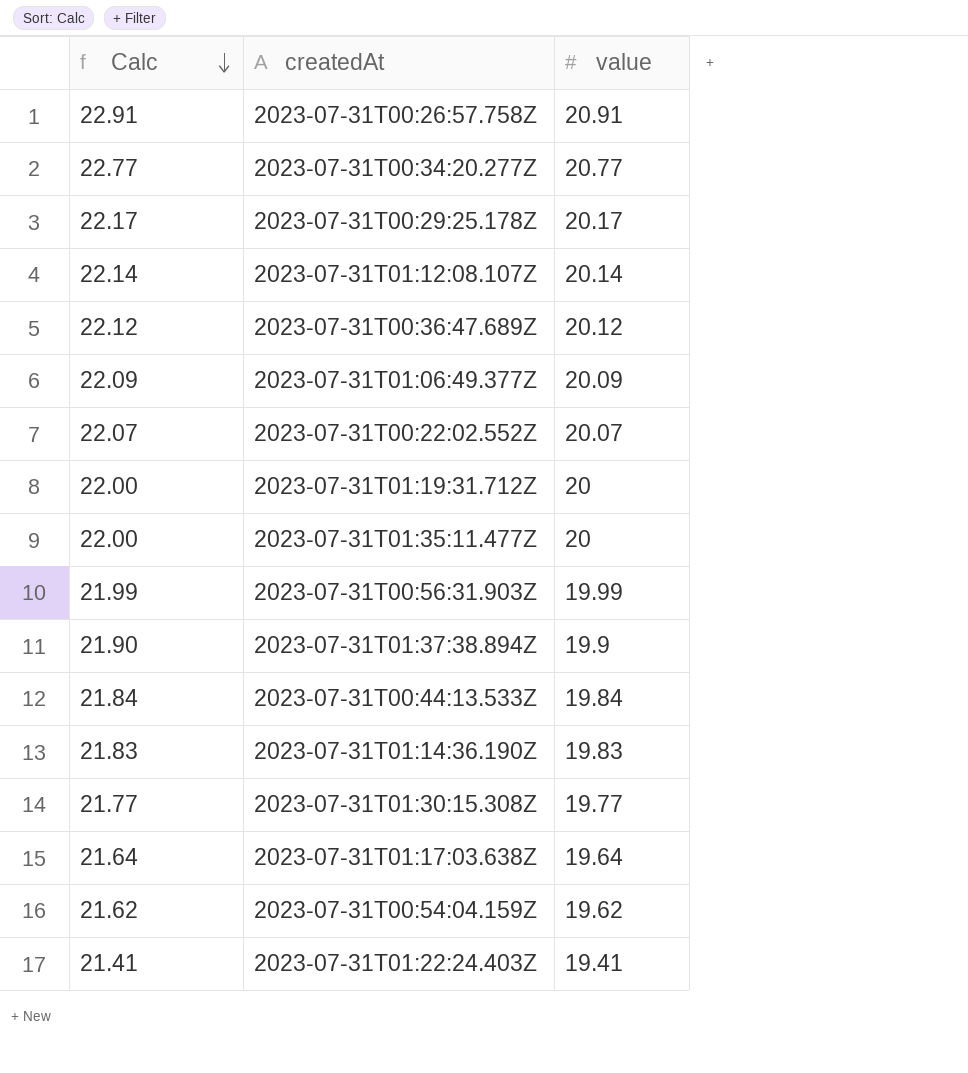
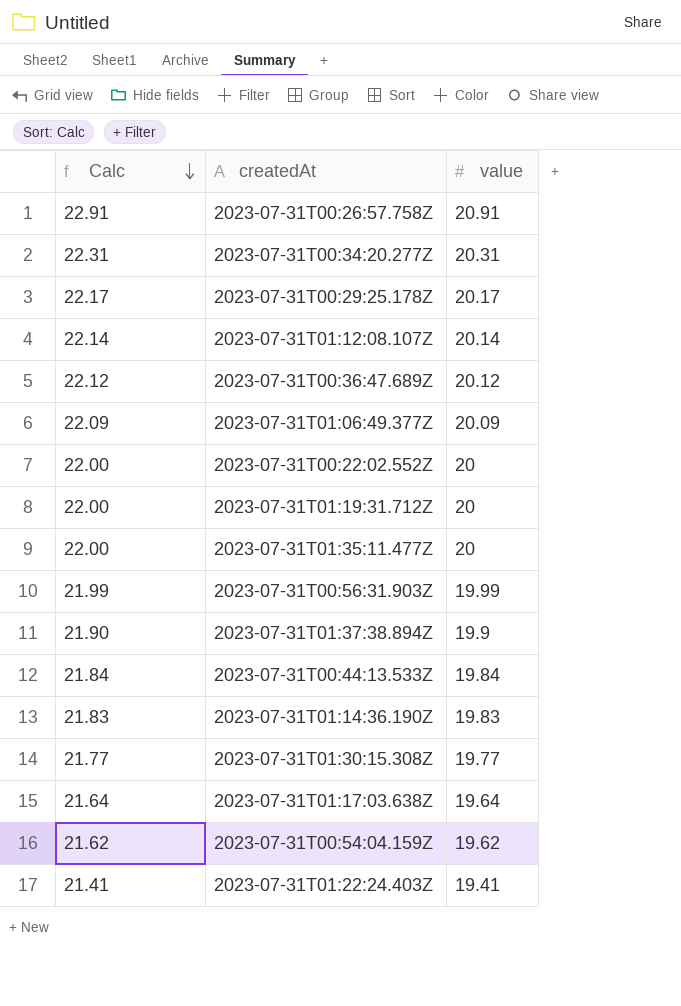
2023-07-31T00:34:20.277Z | Calc: 22.77 -> 22.31
2023-07-31T00:34:20.277Z | value: 20.77 -> 20.31
2023-07-31T00:22:02.552Z | Calc: 22.07 -> 22.00
2023-07-31T00:22:02.552Z | value: 20.07 -> 20

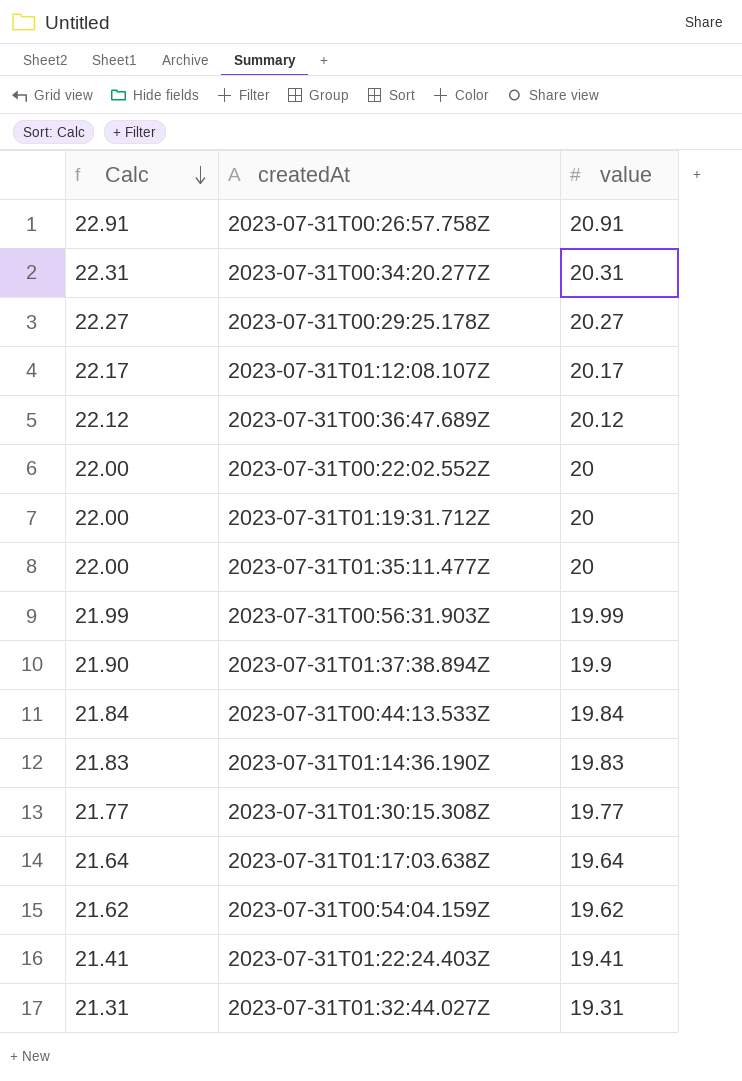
row 2023-07-31T01:06:49.377Z: 22.09 | 20.09 -> none
2023-07-31T00:29:25.178Z | Calc: 22.17 -> 22.27
2023-07-31T00:29:25.178Z | value: 20.17 -> 20.27
2023-07-31T01:12:08.107Z | Calc: 22.14 -> 22.17
2023-07-31T01:12:08.107Z | value: 20.14 -> 20.17
row 2023-07-31T01:32:44.027Z: none -> 21.31 | 19.31

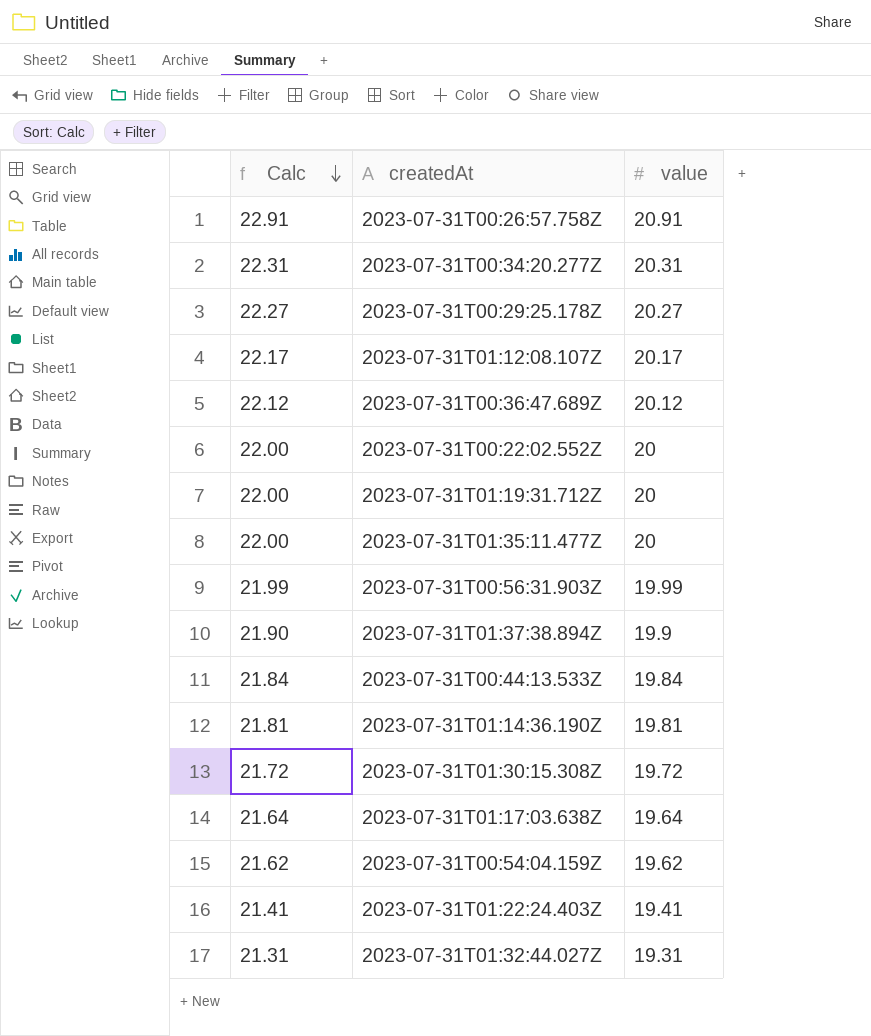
2023-07-31T01:14:36.190Z | Calc: 21.83 -> 21.81
2023-07-31T01:14:36.190Z | value: 19.83 -> 19.81
2023-07-31T01:30:15.308Z | Calc: 21.77 -> 21.72
2023-07-31T01:30:15.308Z | value: 19.77 -> 19.72

